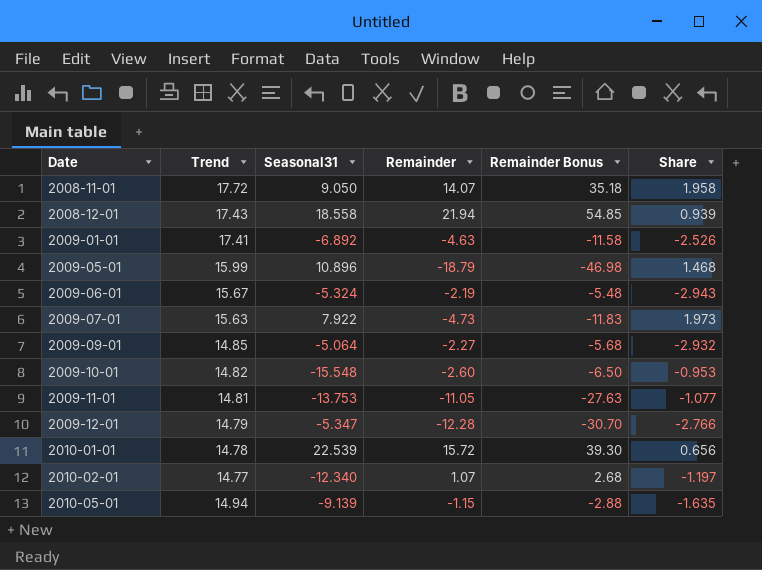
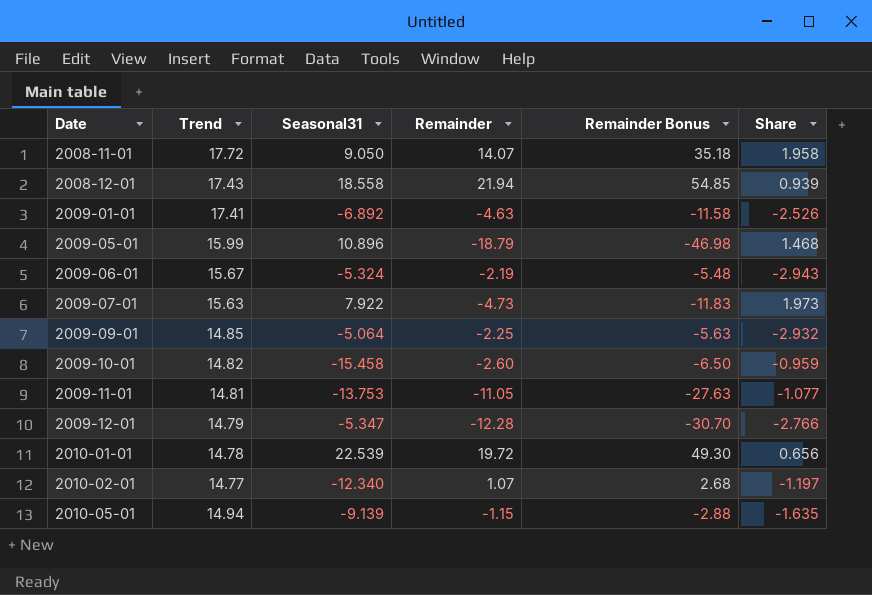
2009-09-01 | Remainder: -2.27 -> -2.25
2009-09-01 | Remainder Bonus: -5.68 -> -5.63
2009-10-01 | Seasonal31: -15.548 -> -15.458
2009-10-01 | Share: -0.953 -> -0.959
2010-01-01 | Remainder: 15.72 -> 19.72
2010-01-01 | Remainder Bonus: 39.30 -> 49.30

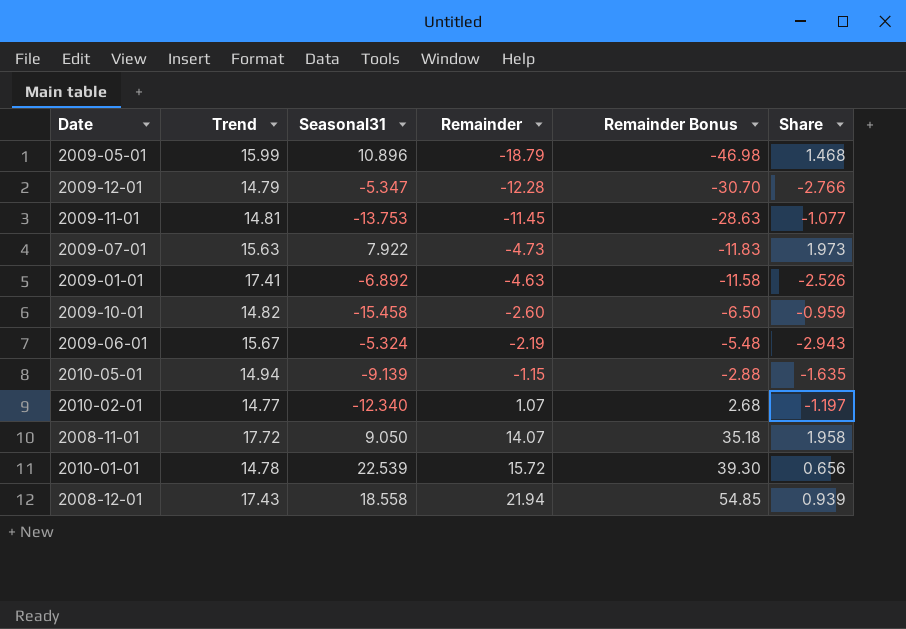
row order: Date ascending -> Remainder ascending
row 2009-09-01: 14.85 | -5.064 | -2.25 | -5.63 | -2.932 -> none
2009-11-01 | Remainder: -11.05 -> -11.45
2009-11-01 | Remainder Bonus: -27.63 -> -28.63
2010-01-01 | Remainder: 19.72 -> 15.72
2010-01-01 | Remainder Bonus: 49.30 -> 39.30

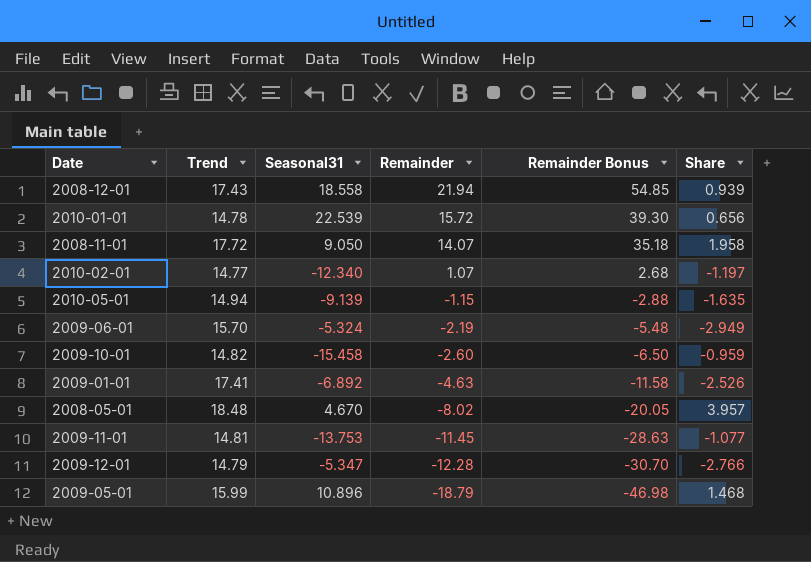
row order: Remainder ascending -> Remainder descending
row 2009-07-01: 15.63 | 7.922 | -4.73 | -11.83 | 1.973 -> none
2009-06-01 | Trend: 15.67 -> 15.70
2009-06-01 | Share: -2.943 -> -2.949
row 2008-05-01: none -> 18.48 | 4.670 | -8.02 | -20.05 | 3.957

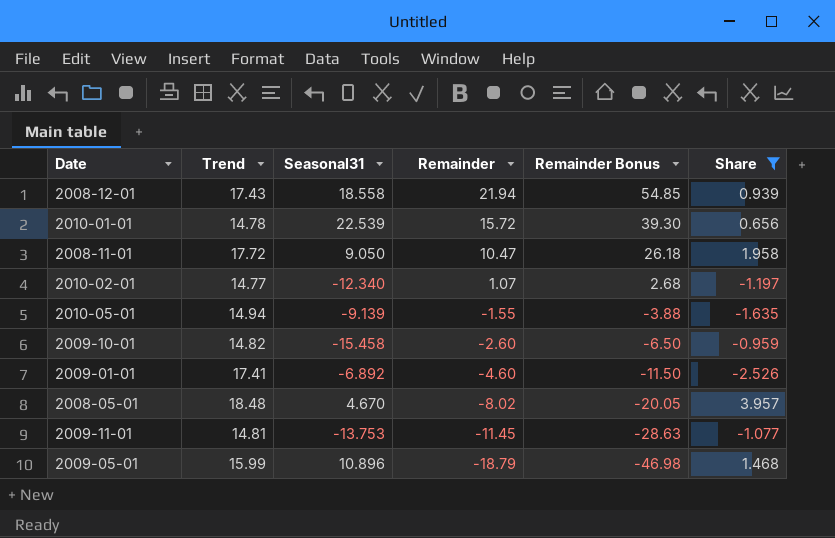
filter: none -> Share >= -2.526
2008-11-01 | Remainder: 14.07 -> 10.47
2008-11-01 | Remainder Bonus: 35.18 -> 26.18
2010-05-01 | Remainder: -1.15 -> -1.55
2010-05-01 | Remainder Bonus: -2.88 -> -3.88
2009-01-01 | Remainder: -4.63 -> -4.60
2009-01-01 | Remainder Bonus: -11.58 -> -11.50

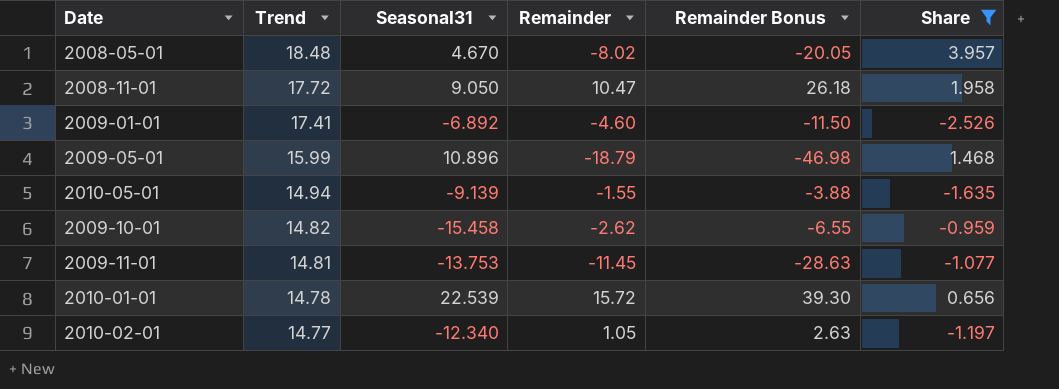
row order: Remainder descending -> Trend descending
row 2008-12-01: 17.43 | 18.558 | 21.94 | 54.85 | 0.939 -> none
2009-10-01 | Remainder: -2.60 -> -2.62
2009-10-01 | Remainder Bonus: -6.50 -> -6.55
2010-02-01 | Remainder: 1.07 -> 1.05
2010-02-01 | Remainder Bonus: 2.68 -> 2.63

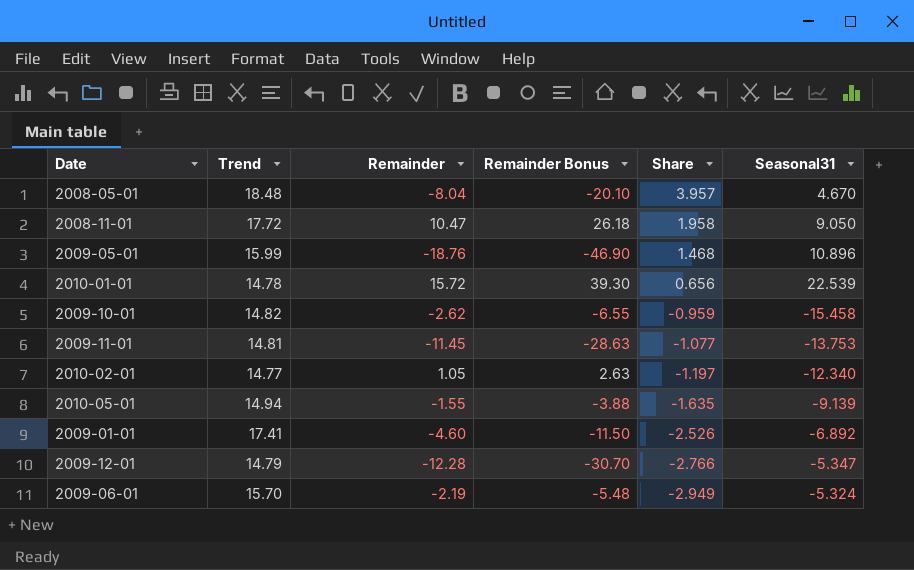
filter: Share >= -2.526 -> none
row order: Trend descending -> Share descending
column Seasonal31 | position: 3 -> 6
2008-05-01 | Remainder: -8.02 -> -8.04
2008-05-01 | Remainder Bonus: -20.05 -> -20.10
2009-05-01 | Remainder: -18.79 -> -18.76
2009-05-01 | Remainder Bonus: -46.98 -> -46.90

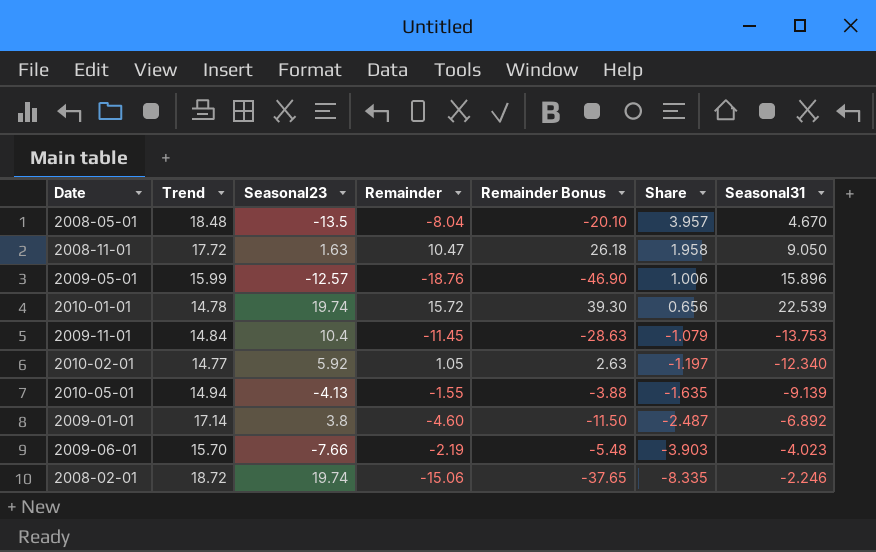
column Seasonal23 | position: none -> 3
row 2009-10-01: 14.82 | -2.62 | -6.55 | -0.959 | -15.458 -> none
row 2009-12-01: 14.79 | -12.28 | -30.70 | -2.766 | -5.347 -> none
2009-05-01 | Share: 1.468 -> 1.006
2009-05-01 | Seasonal31: 10.896 -> 15.896
2009-11-01 | Trend: 14.81 -> 14.84
2009-11-01 | Share: -1.077 -> -1.079
2009-01-01 | Trend: 17.41 -> 17.14
2009-01-01 | Share: -2.526 -> -2.487
2009-06-01 | Share: -2.949 -> -3.903
2009-06-01 | Seasonal31: -5.324 -> -4.023
row 2008-02-01: none -> 18.72 | 19.74 | -15.06 | -37.65 | -8.335 | -2.246

